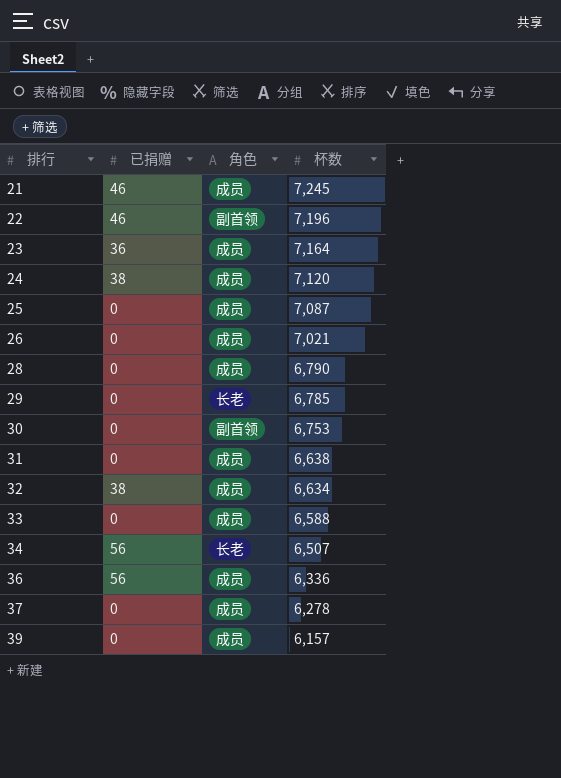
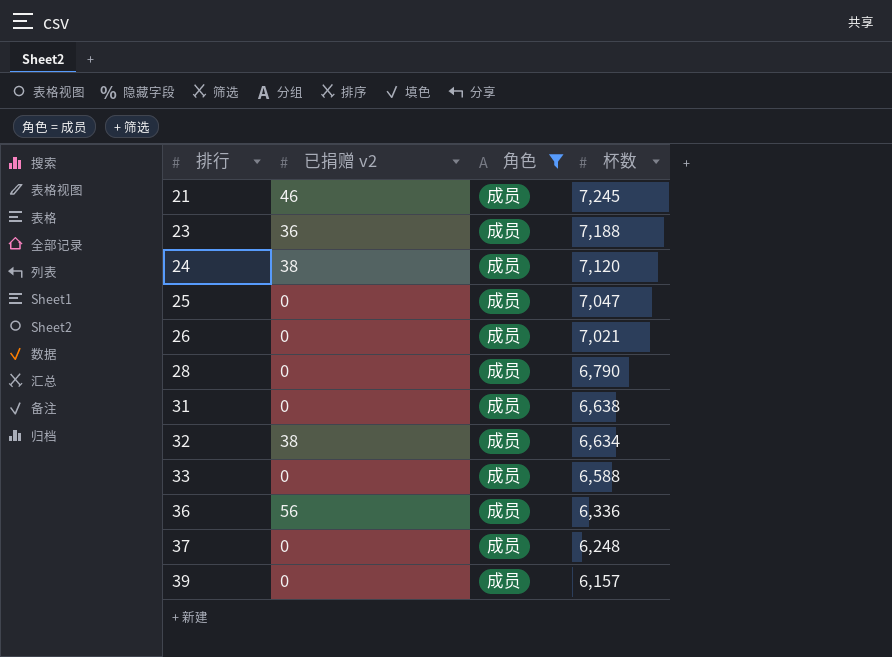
filter: none -> 角色 = 成员
column name: 已捐赠 -> 已捐赠 v2
23 | 杯数: 7,164 -> 7,188
25 | 杯数: 7,087 -> 7,047
37 | 杯数: 6,278 -> 6,248

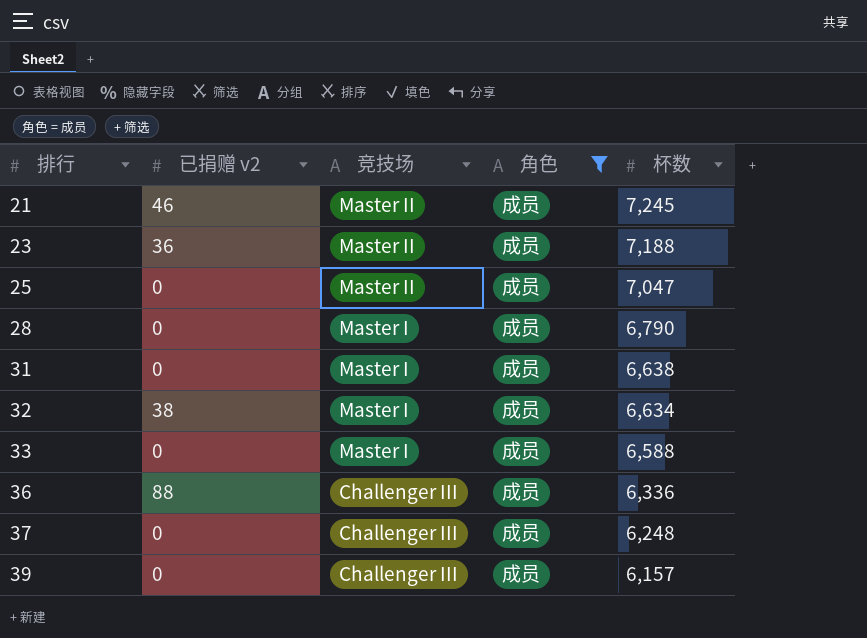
column 竞技场 | position: none -> 3
row 24: 38 | 成员 | 7,120 -> none
row 26: 0 | 成员 | 7,021 -> none
36 | 已捐赠 v2: 56 -> 88

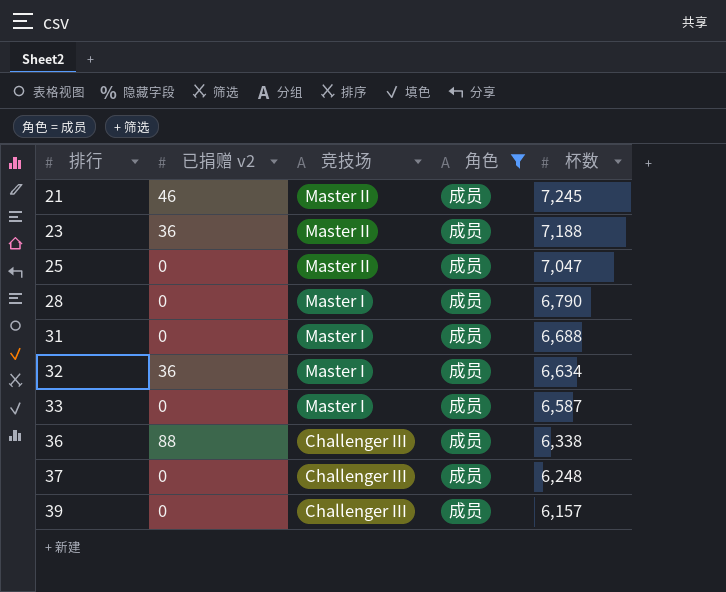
31 | 杯数: 6,638 -> 6,688
32 | 已捐赠 v2: 38 -> 36
33 | 杯数: 6,588 -> 6,587
36 | 杯数: 6,336 -> 6,338

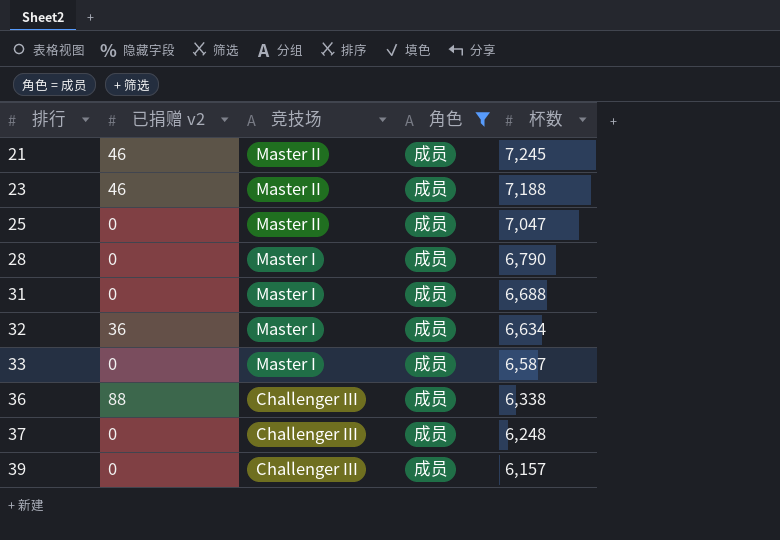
23 | 已捐赠 v2: 36 -> 46

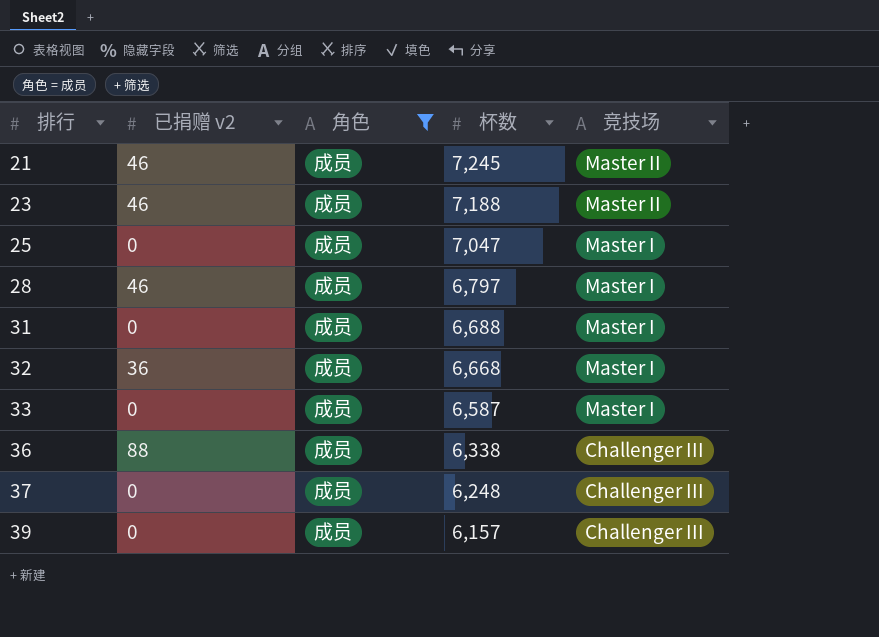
column 竞技场 | position: 3 -> 5
25 | 竞技场: Master II -> Master I
28 | 已捐赠 v2: 0 -> 46
28 | 杯数: 6,790 -> 6,797
32 | 杯数: 6,634 -> 6,668

